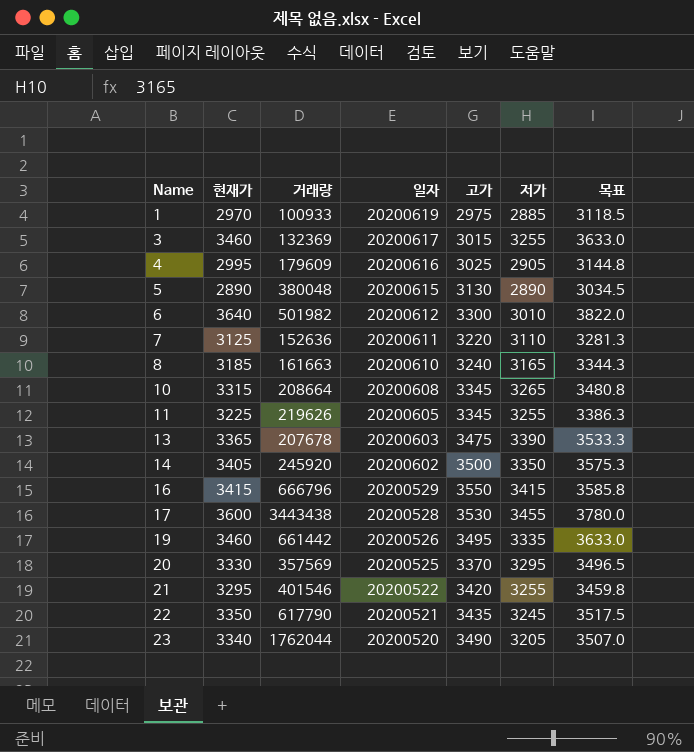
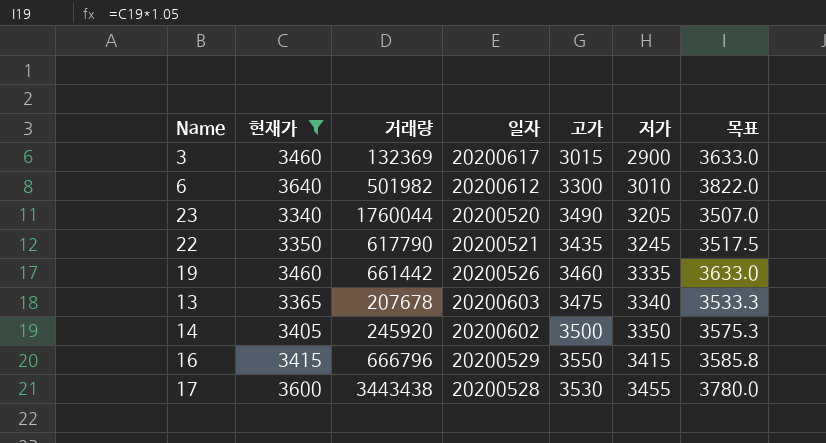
filter: none -> 현재가 >= 3340
row order: Name ascending -> 저가 ascending
3 | 저가: 3255 -> 2900
23 | 거래량: 1762044 -> 1760044
19 | 고가: 3495 -> 3460
13 | 저가: 3390 -> 3340

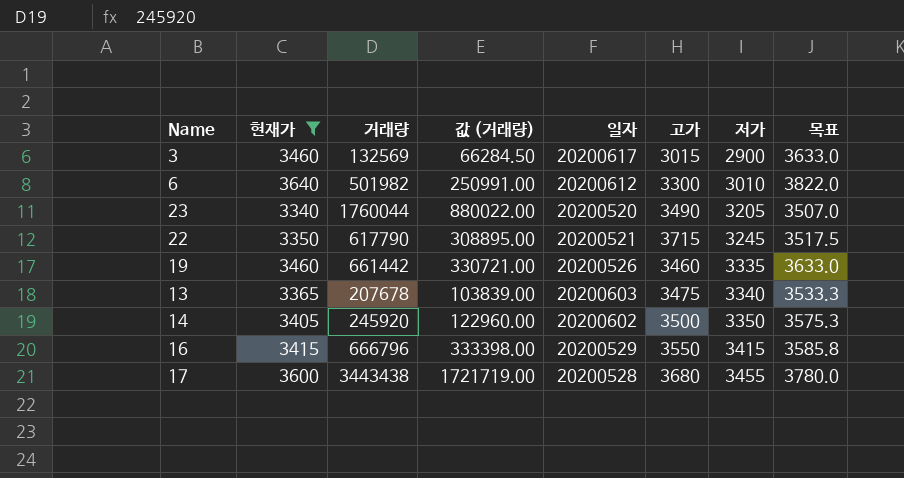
column 값 (거래량) | formula: none -> [거래량] * 0.5
3 | 거래량: 132369 -> 132569
22 | 고가: 3435 -> 3715
17 | 고가: 3530 -> 3680

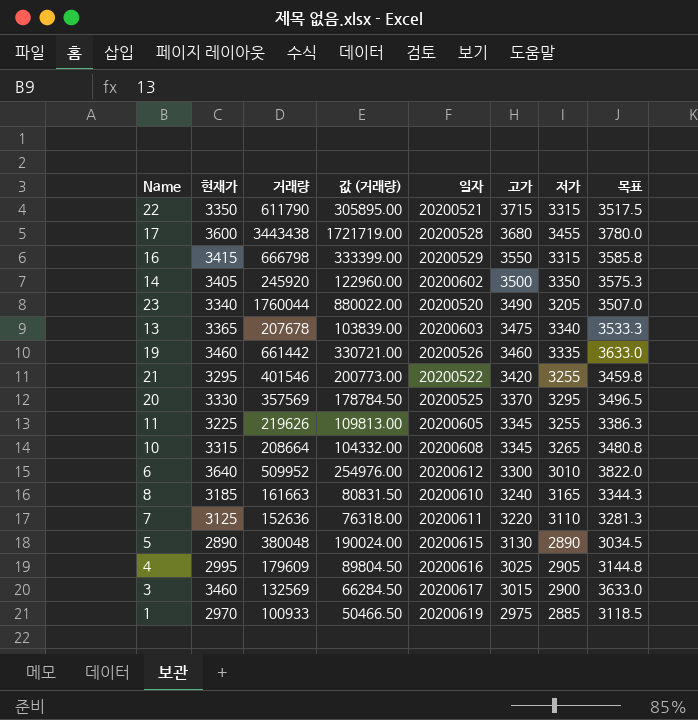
filter: 현재가 >= 3340 -> none
row order: 저가 ascending -> 고가 descending
22 | 거래량: 617790 -> 611790
22 | 값 (거래량): 308895.00 -> 305895.00
22 | 저가: 3245 -> 3315
16 | 거래량: 666796 -> 666798
16 | 값 (거래량): 333398.00 -> 333399.00
16 | 저가: 3415 -> 3315
6 | 거래량: 501982 -> 509952
6 | 값 (거래량): 250991.00 -> 254976.00

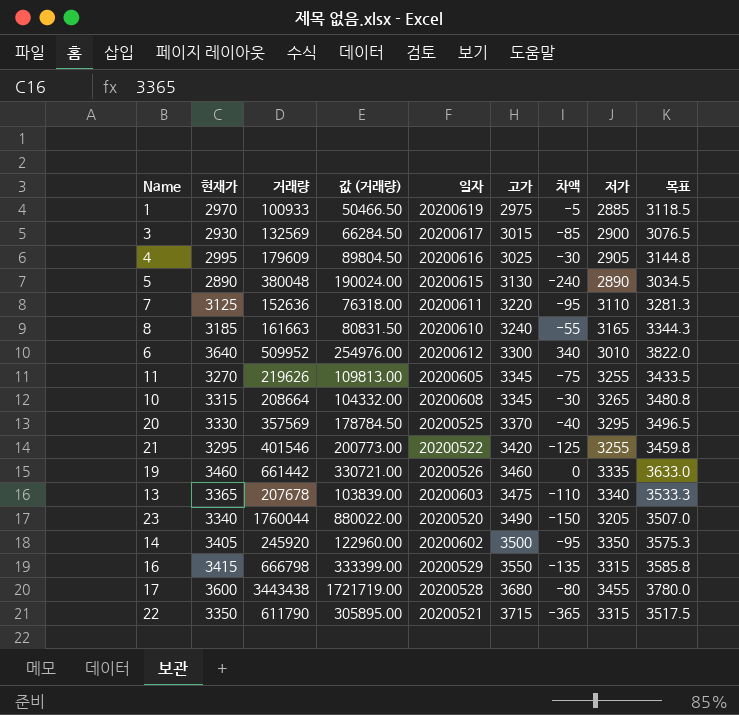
row order: 고가 descending -> 고가 ascending
column 차액 | formula: none -> [현재가] - [고가]
3 | 현재가: 3460 -> 2930
3 | 목표: 3633.0 -> 3076.5
11 | 현재가: 3225 -> 3270
11 | 목표: 3386.3 -> 3433.5

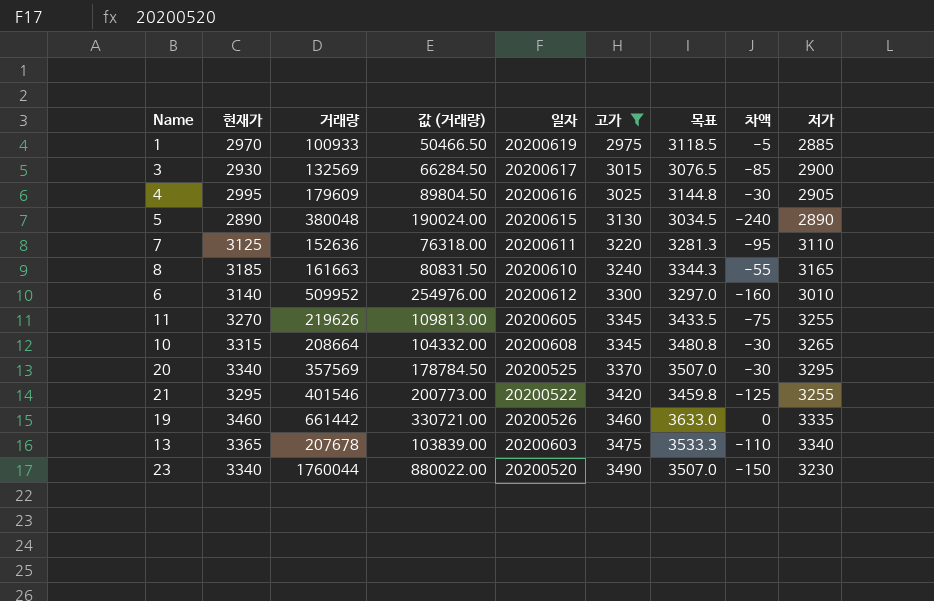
filter: none -> 고가 <= 3490
column 목표 | position: 9 -> 7
6 | 현재가: 3640 -> 3140
6 | 목표: 3822.0 -> 3297.0
6 | 차액: 340 -> -160
20 | 현재가: 3330 -> 3340
20 | 목표: 3496.5 -> 3507.0
20 | 차액: -40 -> -30
23 | 저가: 3205 -> 3230

